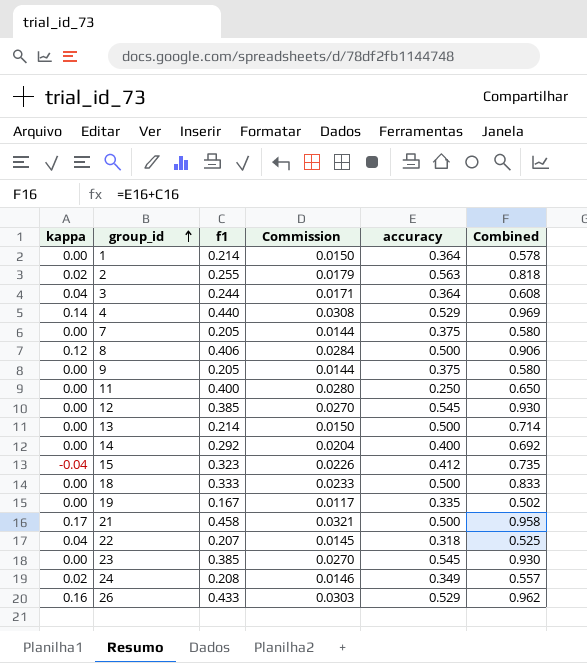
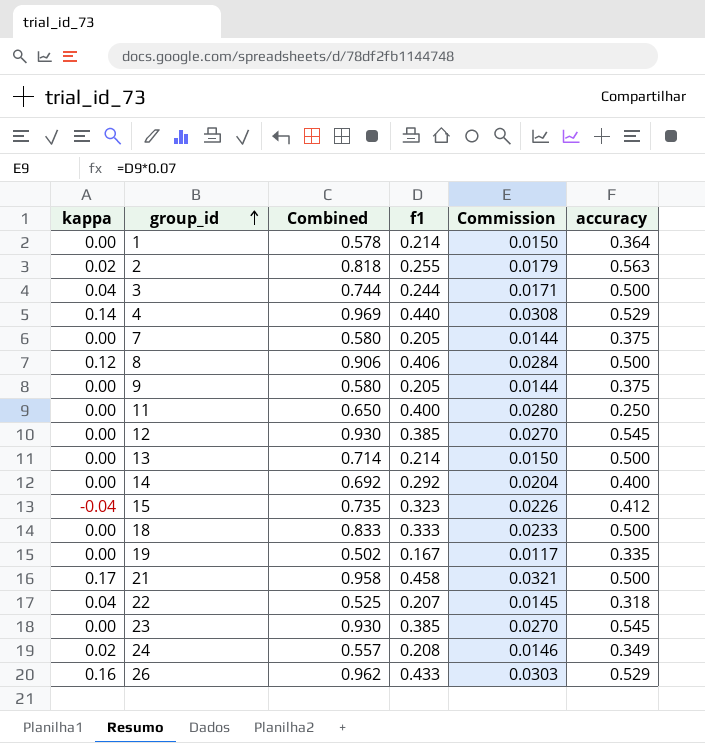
column Combined | position: 6 -> 3
3 | Combined: 0.608 -> 0.744
3 | accuracy: 0.364 -> 0.500

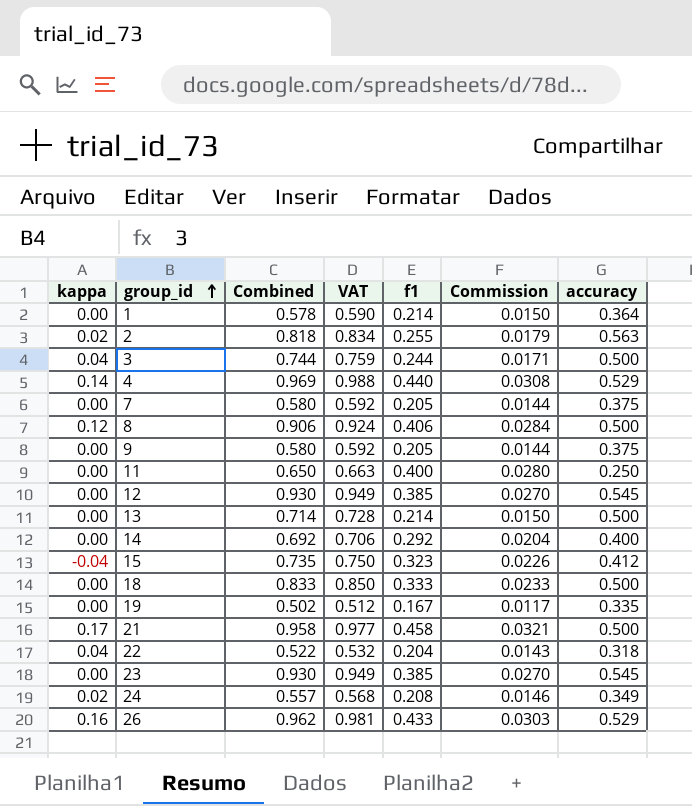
column VAT | formula: none -> [Combined] * 1.02
22 | Combined: 0.525 -> 0.522
22 | f1: 0.207 -> 0.204
22 | Commission: 0.0145 -> 0.0143

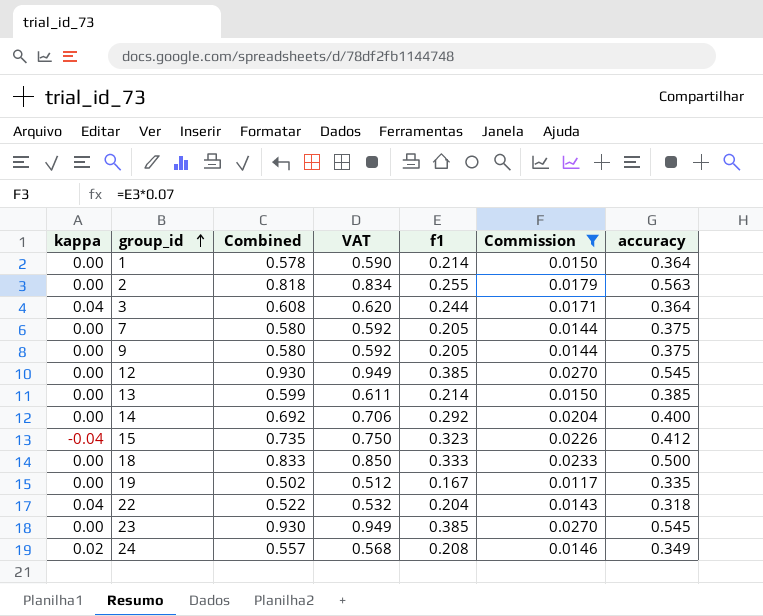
filter: none -> Commission <= 0.0270
2 | kappa: 0.02 -> 0.00
3 | Combined: 0.744 -> 0.608
3 | VAT: 0.759 -> 0.620
3 | accuracy: 0.500 -> 0.364
13 | Combined: 0.714 -> 0.599
13 | VAT: 0.728 -> 0.611
13 | accuracy: 0.500 -> 0.385

